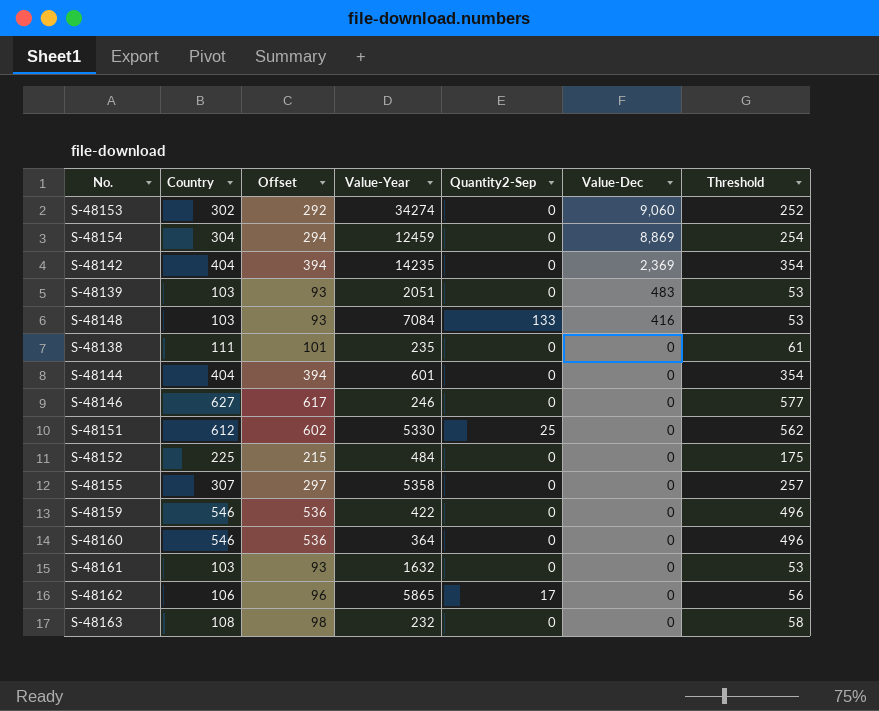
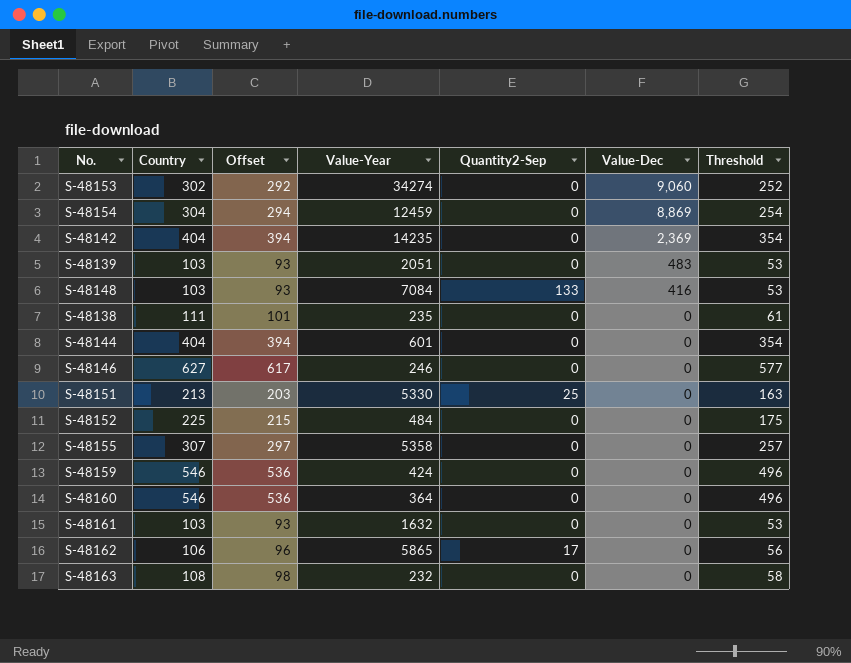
S-48151 | Country: 612 -> 213
S-48151 | Offset: 602 -> 203
S-48151 | Threshold: 562 -> 163
S-48159 | Value-Year: 422 -> 424

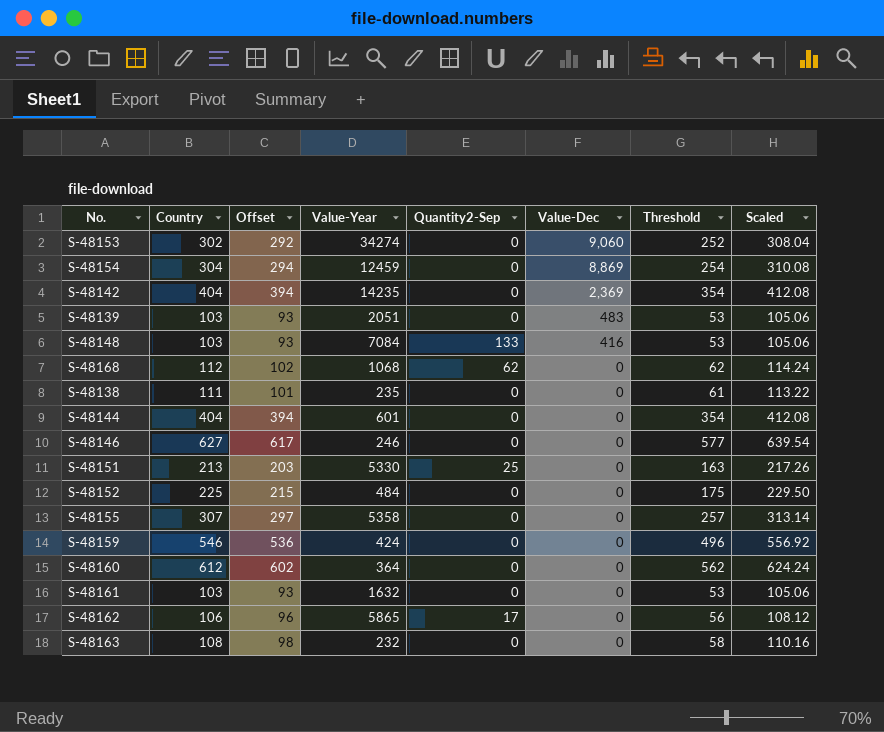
column Scaled | formula: none -> [Country] * 1.02
row S-48168: none -> 112 | 102 | 1068 | 62 | 0 | 62 | 114.24
S-48160 | Country: 546 -> 612
S-48160 | Offset: 536 -> 602
S-48160 | Threshold: 496 -> 562

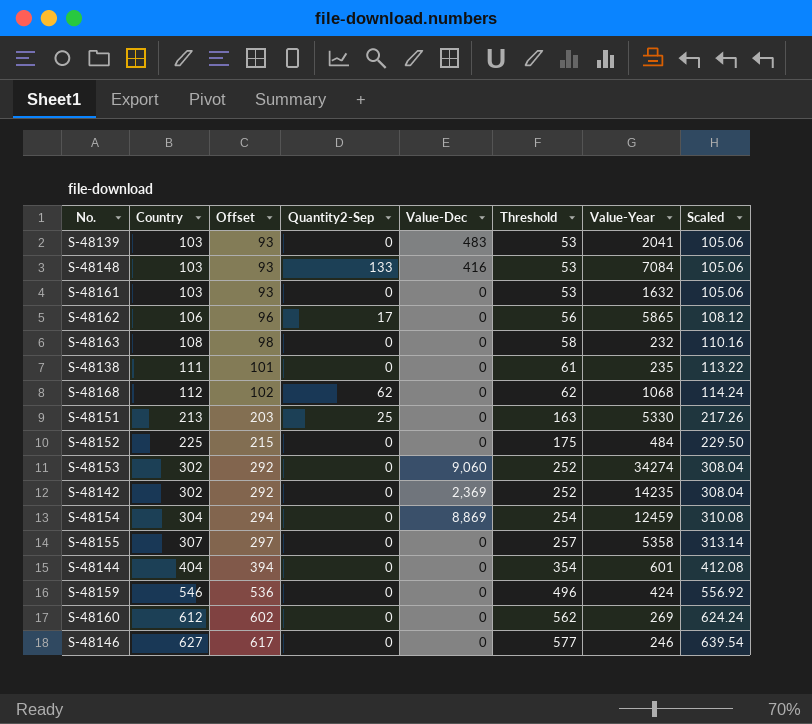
row order: Value-Dec descending -> Country ascending
column Value-Year | position: 4 -> 7
S-48139 | Value-Year: 2051 -> 2041
S-48142 | Country: 404 -> 302
S-48142 | Offset: 394 -> 292
S-48142 | Threshold: 354 -> 252
S-48142 | Scaled: 412.08 -> 308.04
S-48160 | Value-Year: 364 -> 269

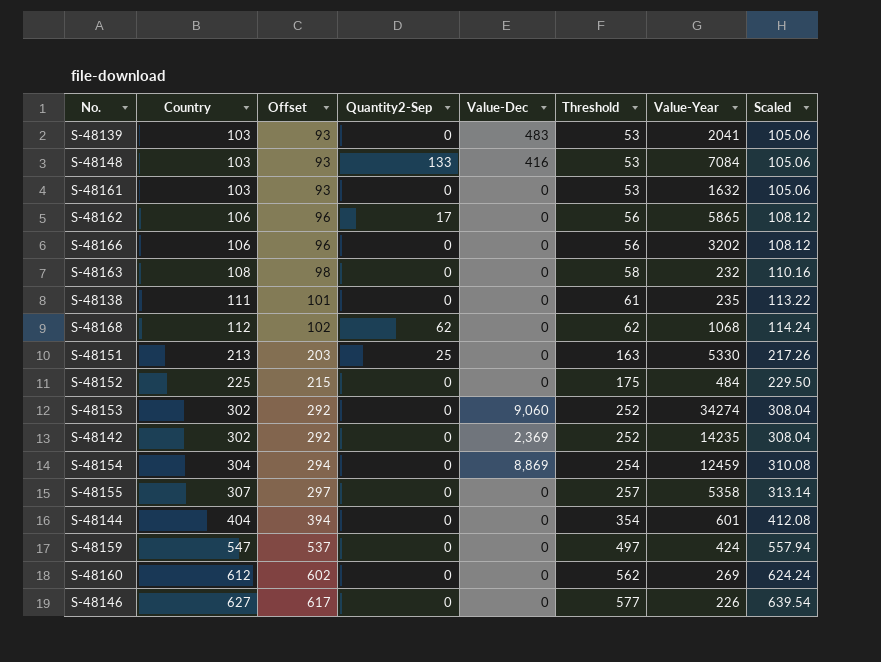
row S-48166: none -> 106 | 96 | 0 | 0 | 56 | 3202 | 108.12
S-48159 | Country: 546 -> 547
S-48159 | Offset: 536 -> 537
S-48159 | Threshold: 496 -> 497
S-48159 | Scaled: 556.92 -> 557.94
S-48146 | Value-Year: 246 -> 226

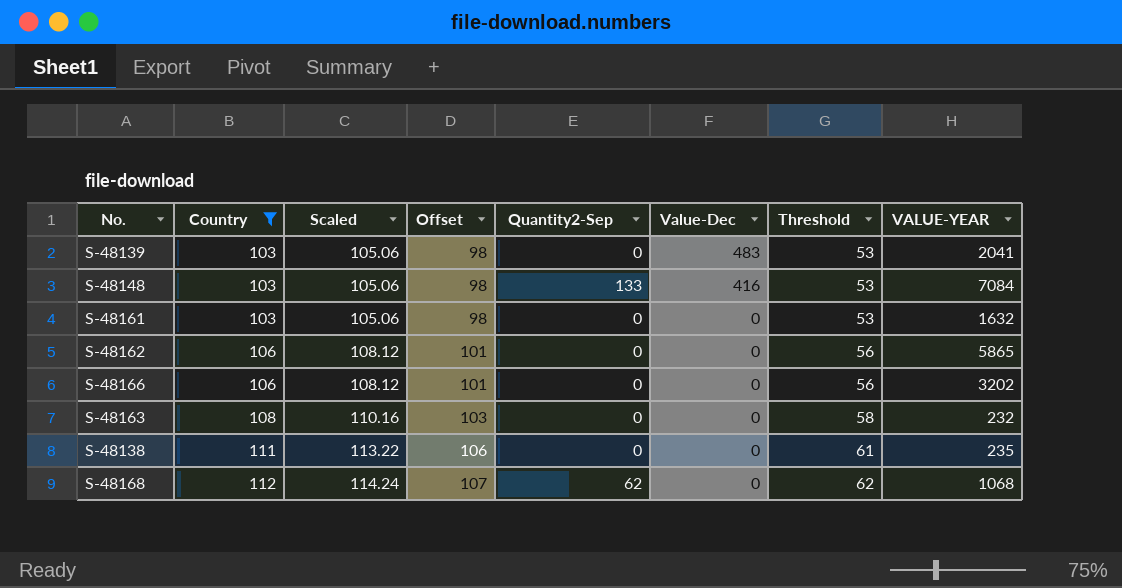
filter: none -> Country <= 112
column Scaled | position: 8 -> 3
column Offset | formula: [Country] - 10 -> [Country] - 5
column name: Value-Year -> VALUE-YEAR
S-48162 | Quantity2-Sep: 17 -> 0

